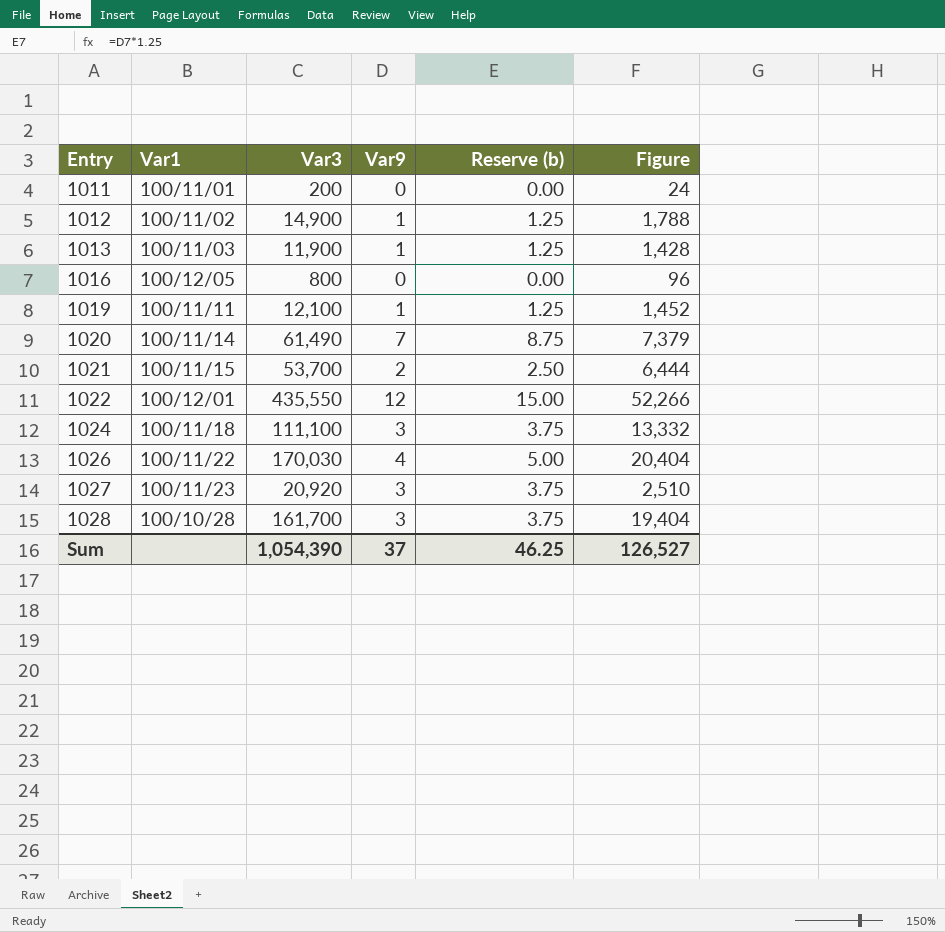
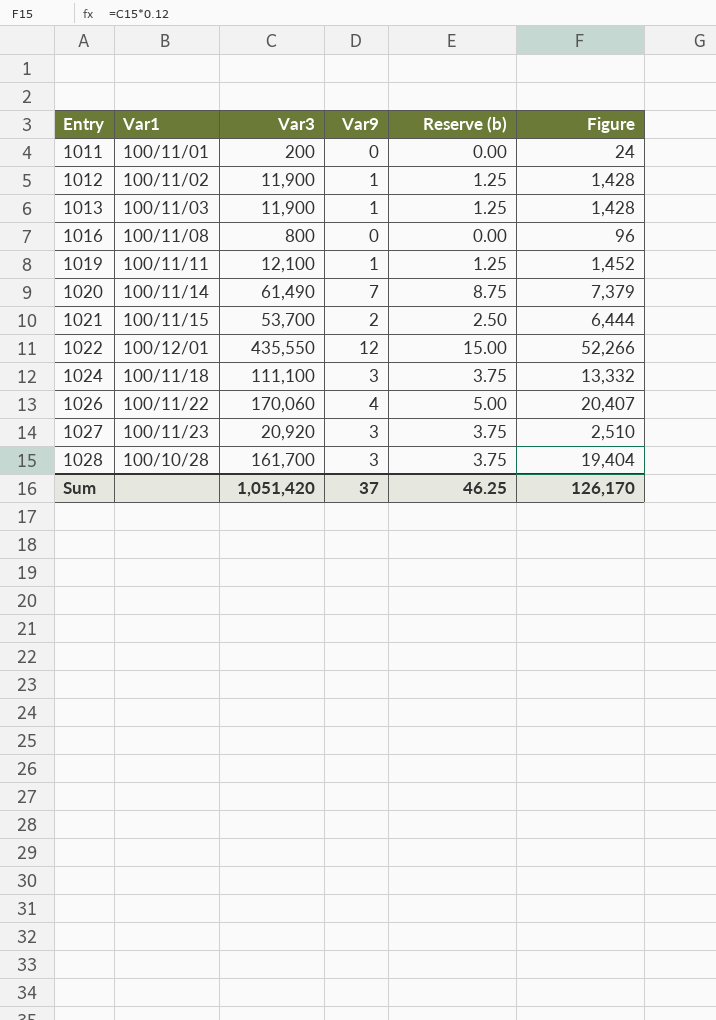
1012 | Var3: 14,900 -> 11,900
1012 | Figure: 1,788 -> 1,428
1016 | Var1: 100/12/05 -> 100/11/08
1026 | Var3: 170,030 -> 170,060
1026 | Figure: 20,404 -> 20,407
Sum | Var3: 1,054,390 -> 1,051,420
Sum | Figure: 126,527 -> 126,170

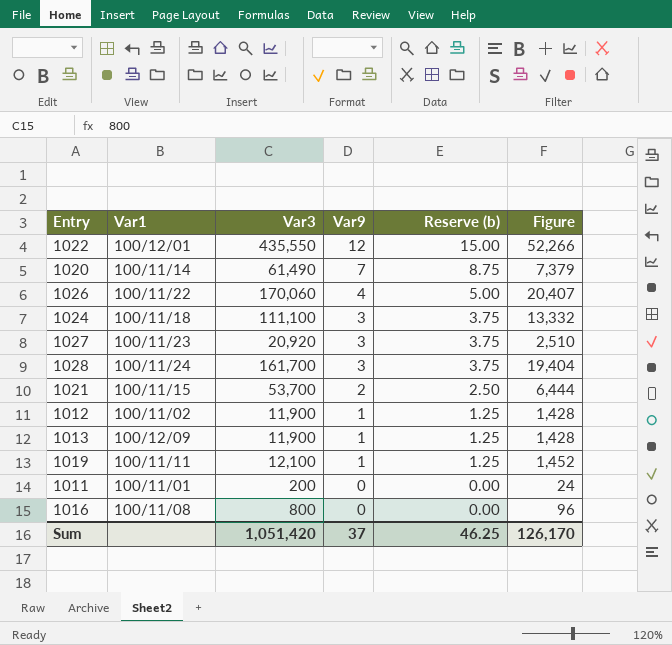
row order: Entry ascending -> Var9 descending
1028 | Var1: 100/10/28 -> 100/11/24
1013 | Var1: 100/11/03 -> 100/12/09

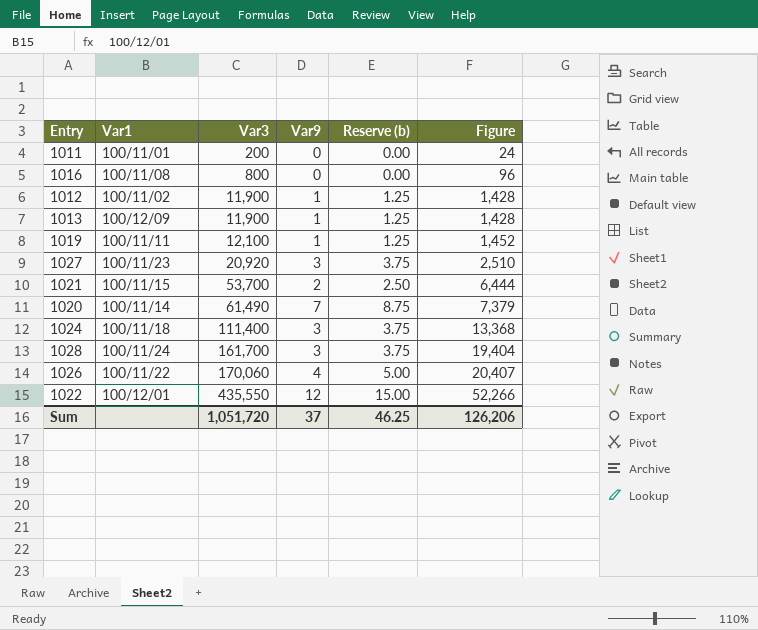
row order: Var9 descending -> Var3 ascending
1024 | Var3: 111,100 -> 111,400
1024 | Figure: 13,332 -> 13,368
Sum | Var3: 1,051,420 -> 1,051,720
Sum | Figure: 126,170 -> 126,206

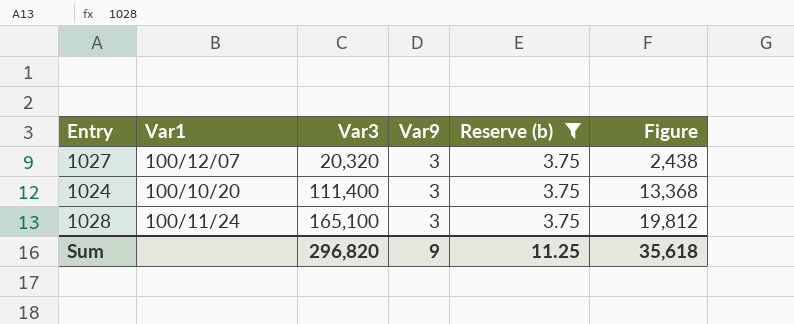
filter: none -> Reserve (b) = 3.75
1027 | Var1: 100/11/23 -> 100/12/07
1027 | Var3: 20,920 -> 20,320
1027 | Figure: 2,510 -> 2,438
1024 | Var1: 100/11/18 -> 100/10/20
1028 | Var3: 161,700 -> 165,100
1028 | Figure: 19,404 -> 19,812
Sum | Var3: 1,051,720 -> 296,820
Sum | Var9: 37 -> 9
Sum | Reserve (b): 46.25 -> 11.25
Sum | Figure: 126,206 -> 35,618

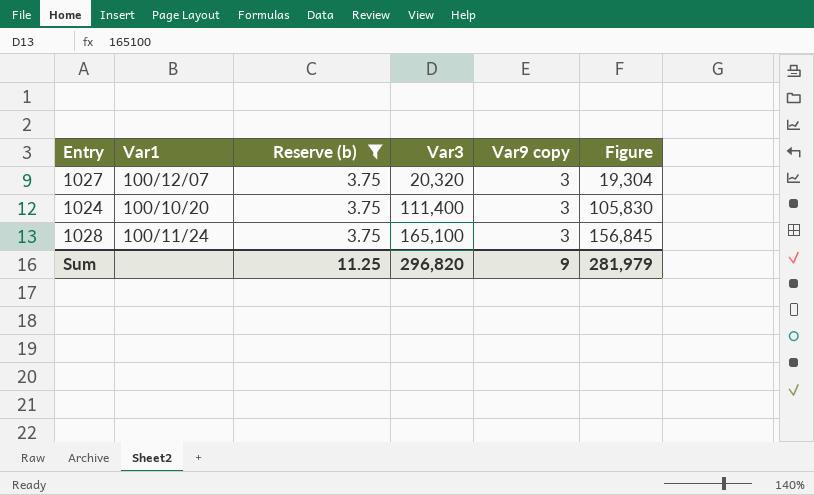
column Reserve (b) | position: 5 -> 3
column name: Var9 -> Var9 copy
column Figure | formula: [Var3] * 0.12 -> [Var3] * 0.95
Sum | Figure: 35,618 -> 281,979

